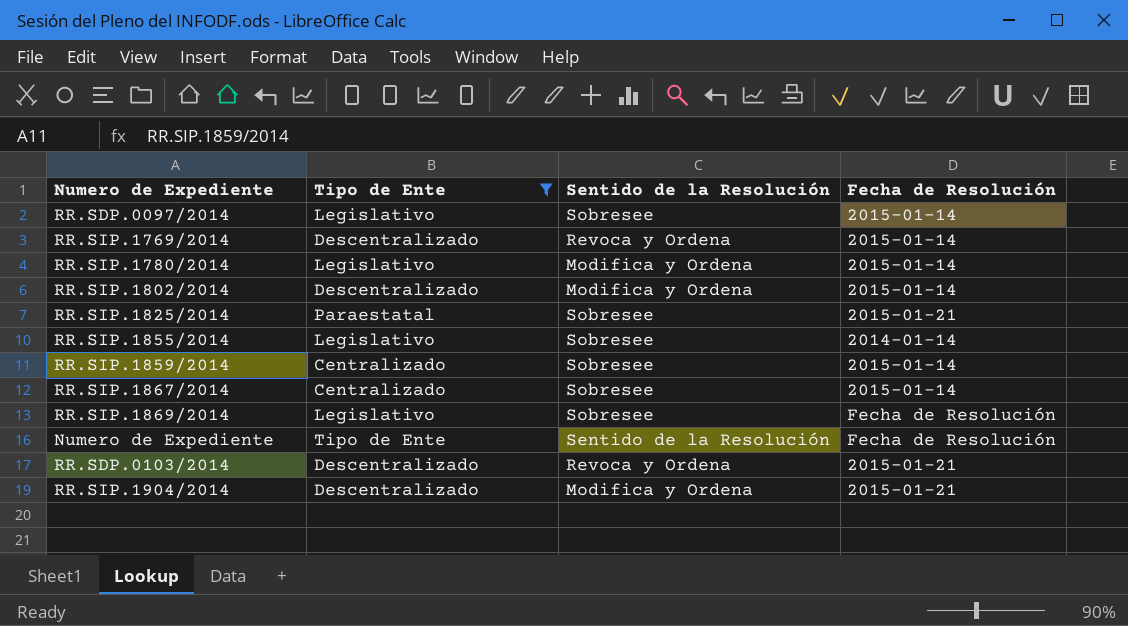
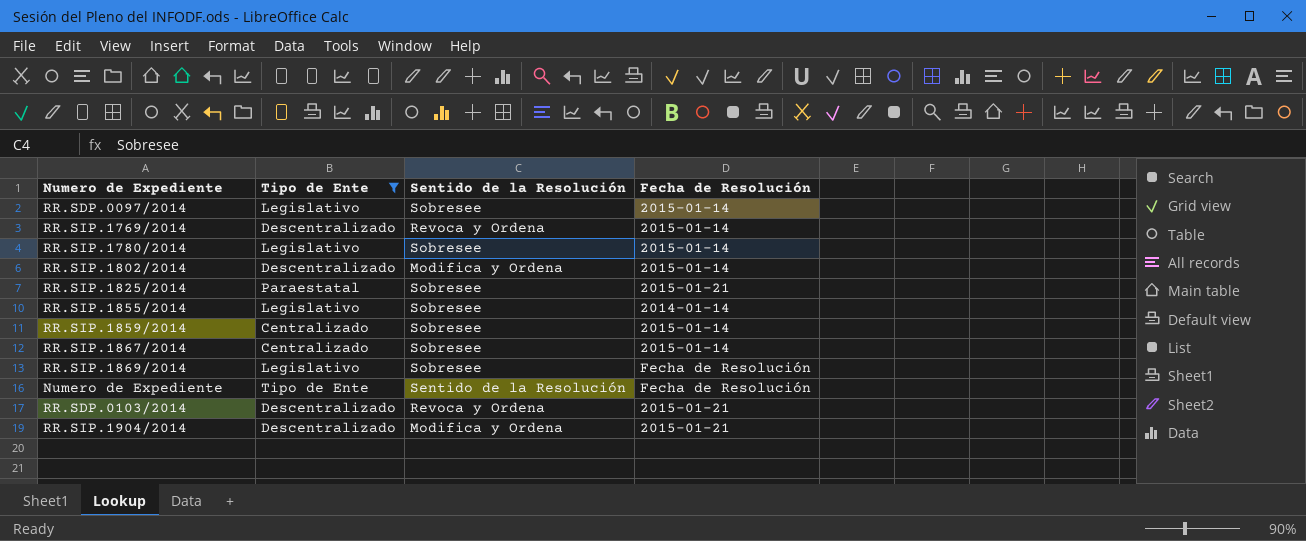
RR.SIP.1780/2014 | Sentido de la Resolución: Modifica y Ordena -> Sobresee

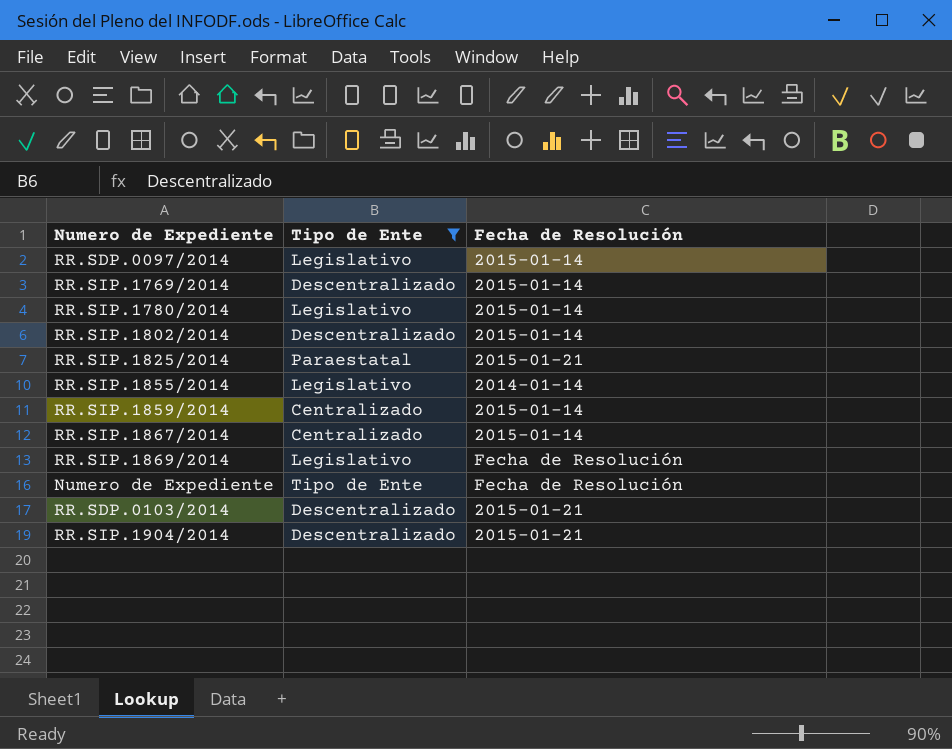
column Sentido de la Resolución | position: 3 -> none

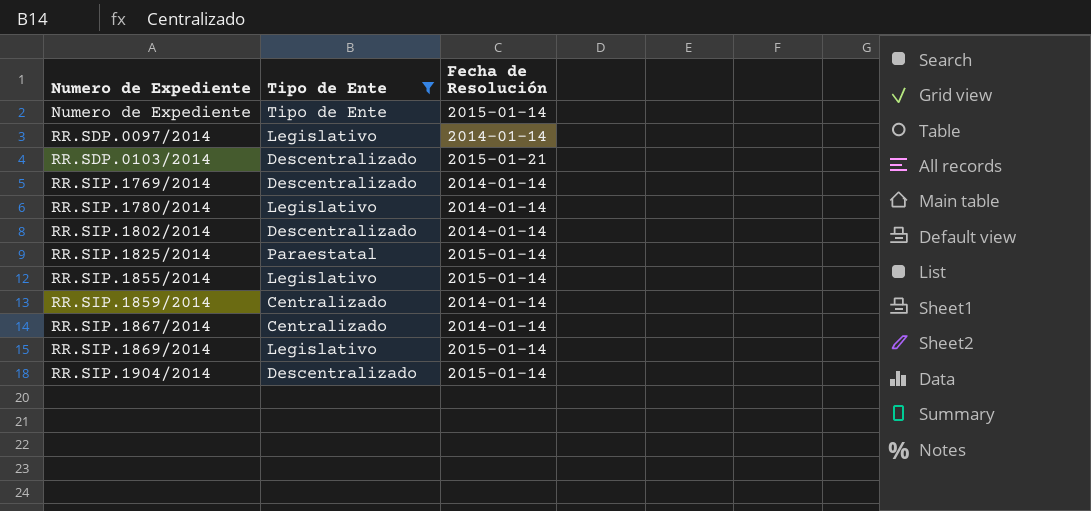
row order: none -> Numero de Expediente ascending
Numero de Expediente | Fecha de Resolución: Fecha de Resolución -> 2015-01-14
RR.SDP.0097/2014 | Fecha de Resolución: 2015-01-14 -> 2014-01-14
RR.SIP.1769/2014 | Fecha de Resolución: 2015-01-14 -> 2014-01-14
RR.SIP.1780/2014 | Fecha de Resolución: 2015-01-14 -> 2014-01-14
RR.SIP.1802/2014 | Fecha de Resolución: 2015-01-14 -> 2014-01-14
RR.SIP.1825/2014 | Fecha de Resolución: 2015-01-21 -> 2015-01-14
RR.SIP.1855/2014 | Fecha de Resolución: 2014-01-14 -> 2015-01-14
RR.SIP.1859/2014 | Fecha de Resolución: 2015-01-14 -> 2014-01-14
RR.SIP.1867/2014 | Fecha de Resolución: 2015-01-14 -> 2014-01-14
RR.SIP.1869/2014 | Fecha de Resolución: Fecha de Resolución -> 2015-01-14
RR.SIP.1904/2014 | Fecha de Resolución: 2015-01-21 -> 2015-01-14

